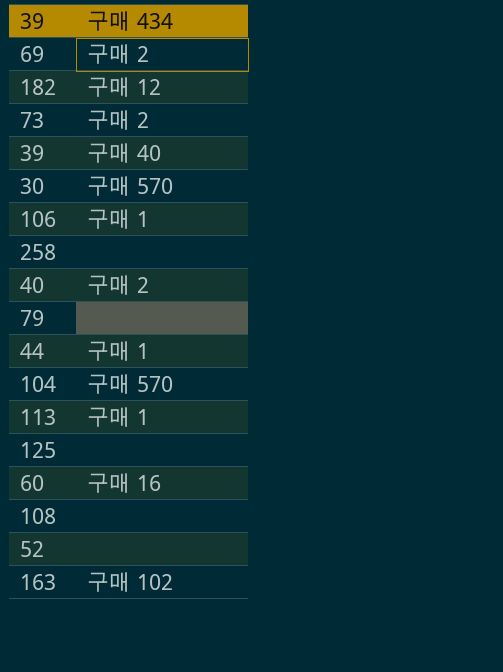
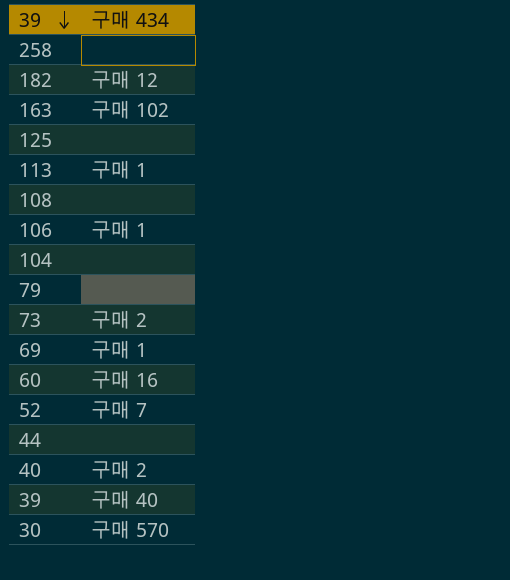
row order: none -> 39 descending
104 | 구매 434: 구매 570 -> none
69 | 구매 434: 구매 2 -> 구매 1
52 | 구매 434: none -> 구매 7
44 | 구매 434: 구매 1 -> none

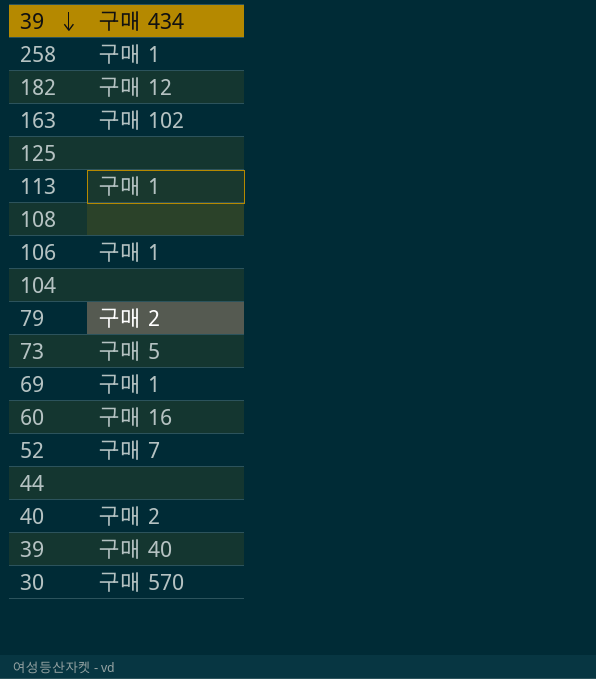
258 | 구매 434: none -> 구매 1
79 | 구매 434: none -> 구매 2
73 | 구매 434: 구매 2 -> 구매 5

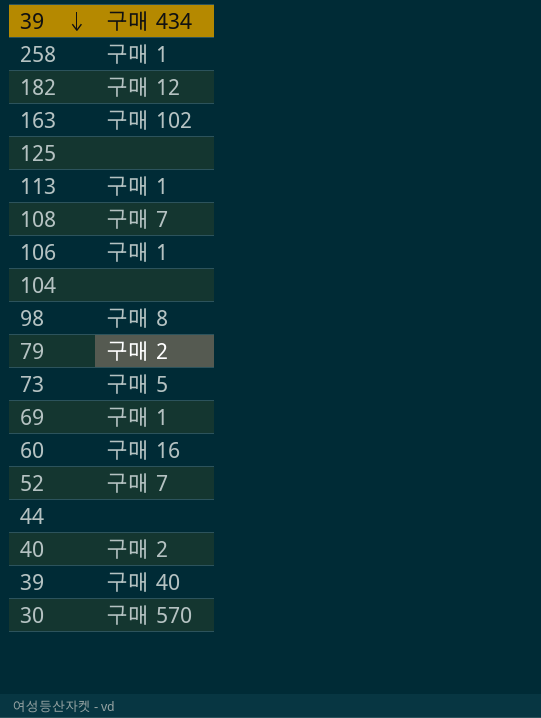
108 | 구매 434: none -> 구매 7
row 98: none -> 구매 8

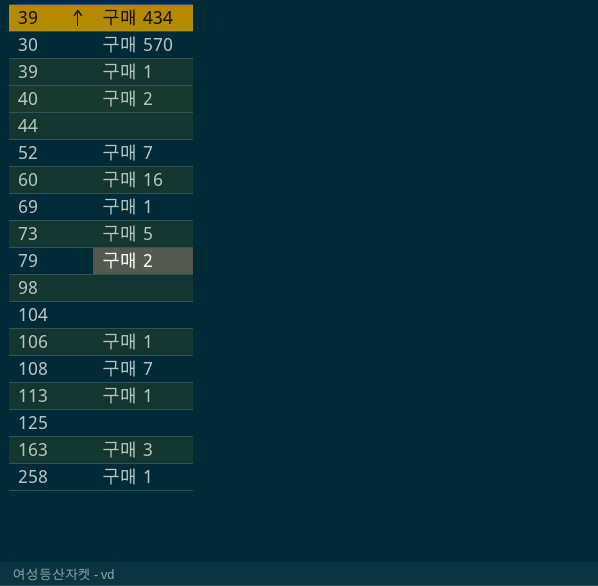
row order: 39 descending -> 39 ascending
row 182: 구매 12 -> none
39 | 구매 434: 구매 40 -> 구매 1
98 | 구매 434: 구매 8 -> none
163 | 구매 434: 구매 102 -> 구매 3

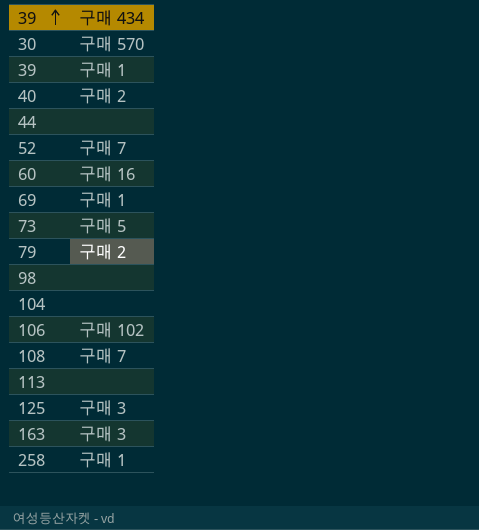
106 | 구매 434: 구매 1 -> 구매 102
113 | 구매 434: 구매 1 -> none
125 | 구매 434: none -> 구매 3

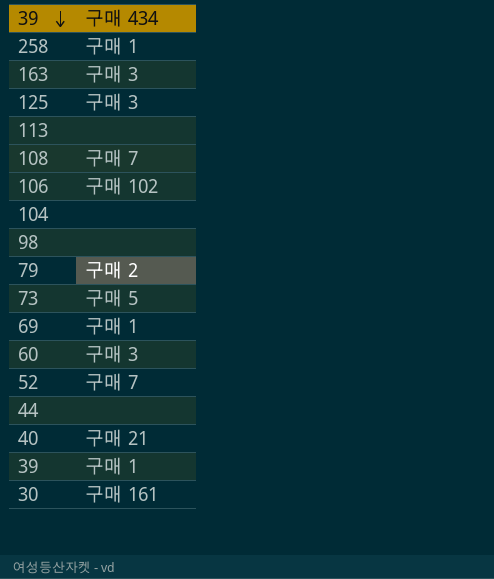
row order: 39 ascending -> 39 descending
60 | 구매 434: 구매 16 -> 구매 3
40 | 구매 434: 구매 2 -> 구매 21
30 | 구매 434: 구매 570 -> 구매 161

